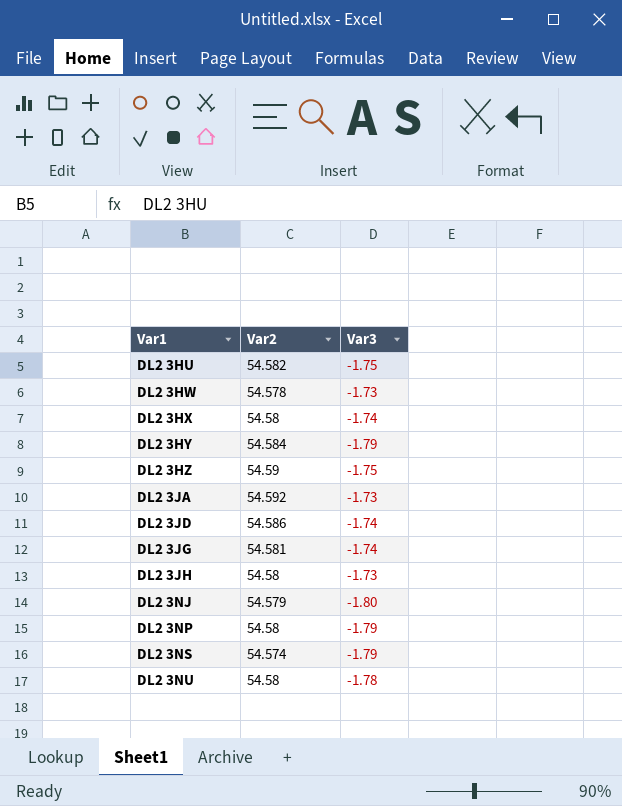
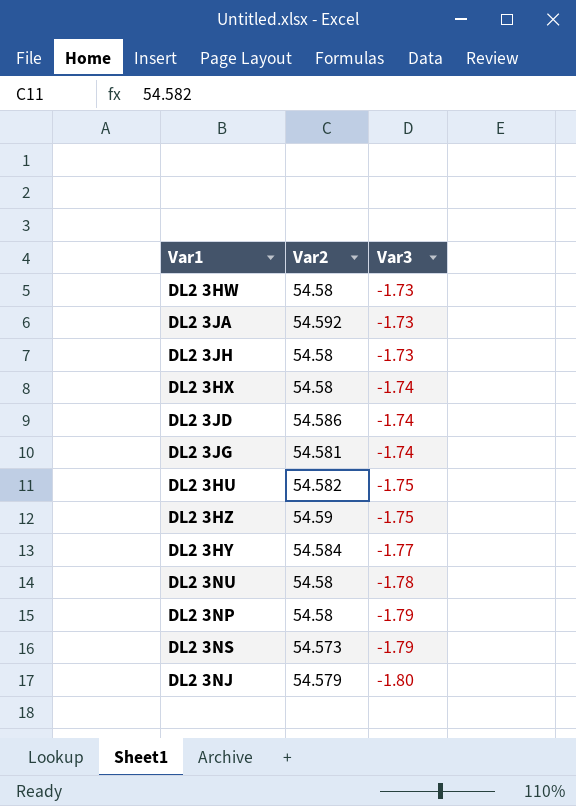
row order: Var1 ascending -> Var3 descending
DL2 3HW | Var2: 54.578 -> 54.58
DL2 3HY | Var3: -1.79 -> -1.77
DL2 3NS | Var2: 54.574 -> 54.573

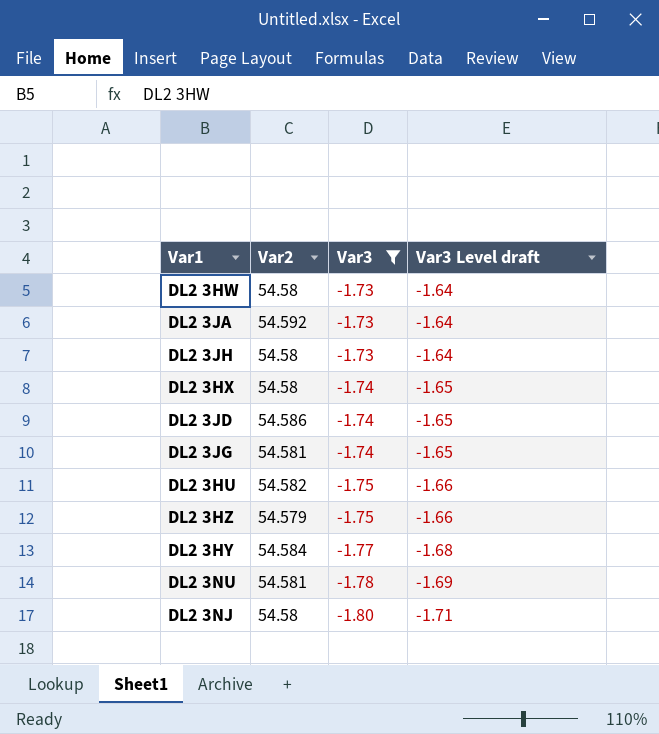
filter: none -> Var3 != -1.79
column Var3 Level draft | formula: none -> [Var3] * 0.95
DL2 3HZ | Var2: 54.59 -> 54.579
DL2 3NU | Var2: 54.58 -> 54.581
DL2 3NJ | Var2: 54.579 -> 54.58

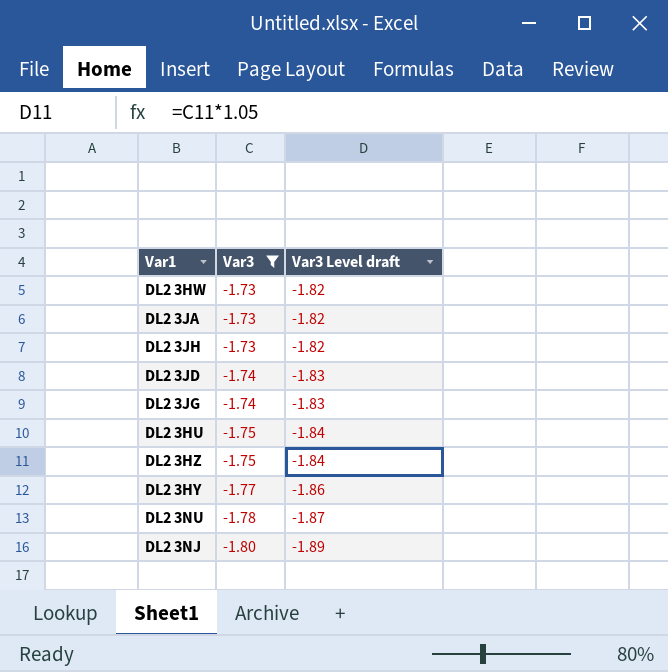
column Var2 | position: 2 -> none
column Var3 Level draft | formula: [Var3] * 0.95 -> [Var3] * 1.05
row DL2 3HX: 54.58 | -1.74 | -1.65 -> none

